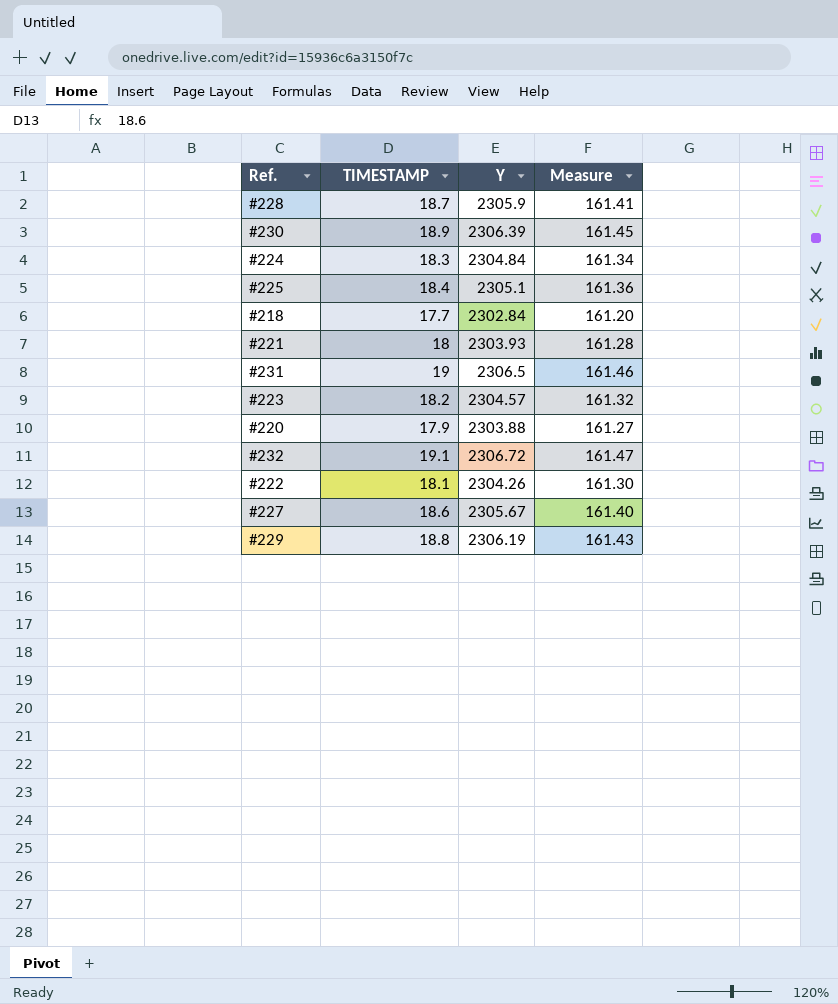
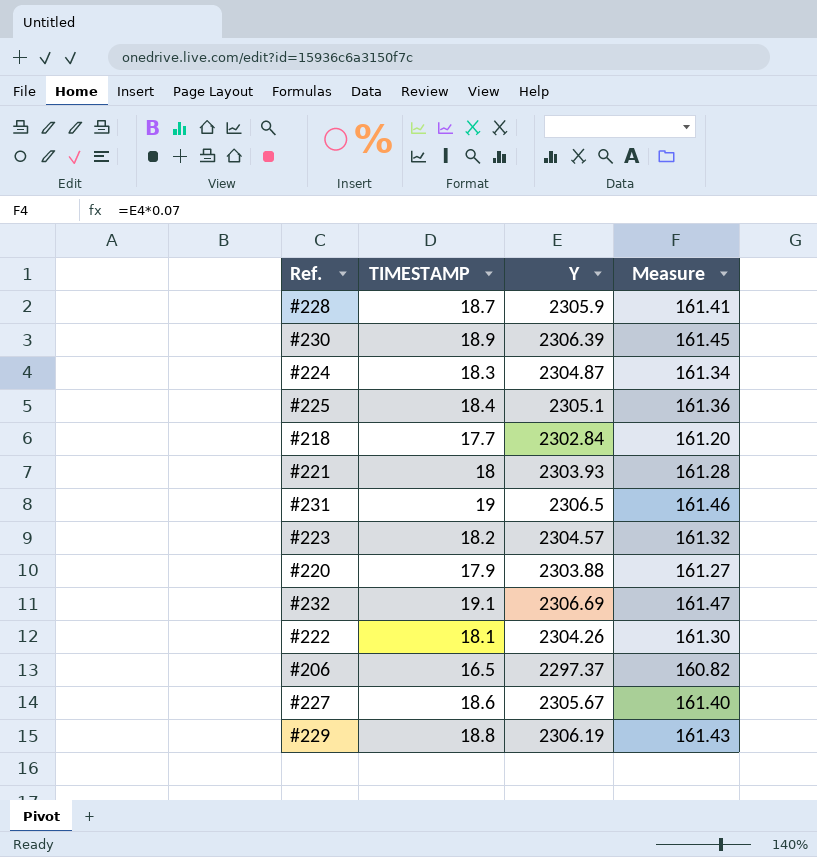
#224 | Y: 2304.84 -> 2304.87
#232 | Y: 2306.72 -> 2306.69
row #206: none -> 16.5 | 2297.37 | 160.82

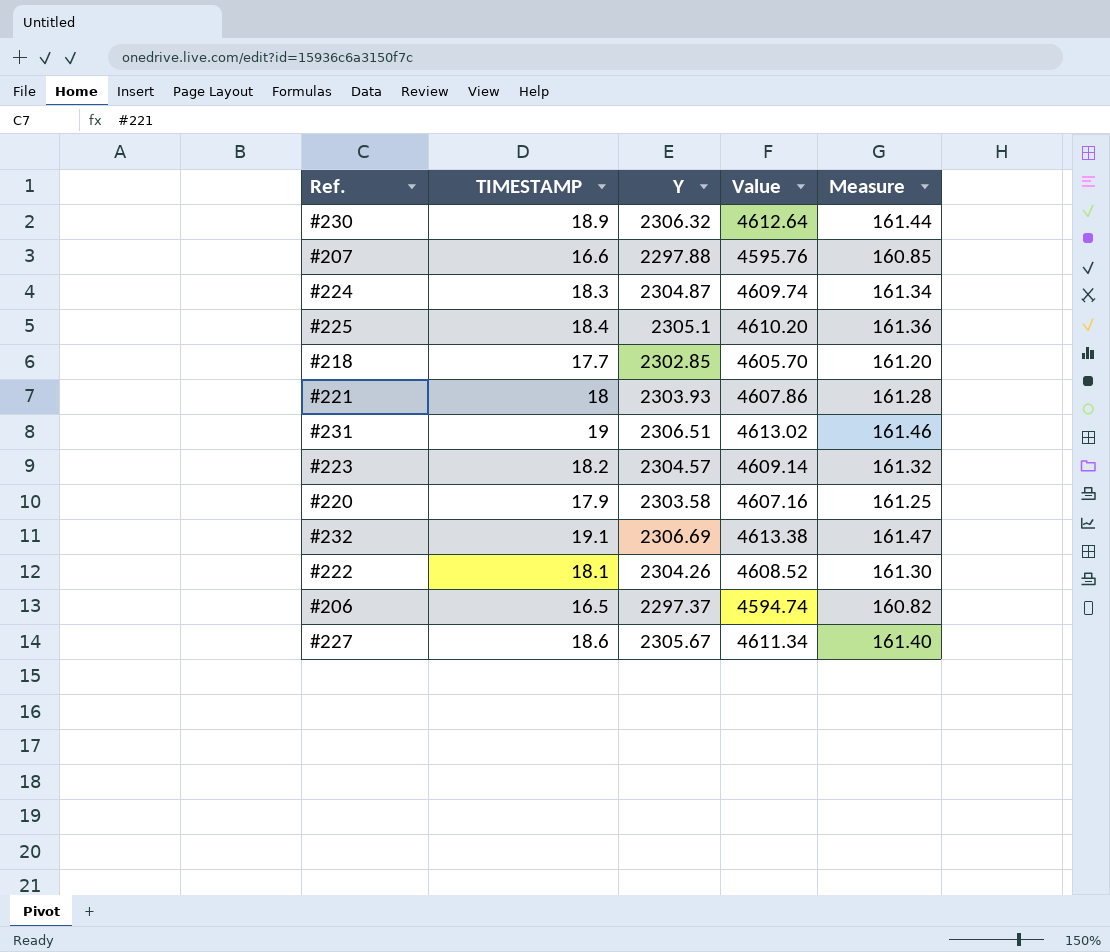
column Value | formula: none -> [Y] * 2
row #228: 18.7 | 2305.9 | 161.41 -> none
row #229: 18.8 | 2306.19 | 161.43 -> none
#230 | Y: 2306.39 -> 2306.32
#230 | Measure: 161.45 -> 161.44
row #207: none -> 16.6 | 2297.88 | 4595.76 | 160.85
#218 | Y: 2302.84 -> 2302.85
#231 | Y: 2306.5 -> 2306.51
#220 | Y: 2303.88 -> 2303.58
#220 | Measure: 161.27 -> 161.25

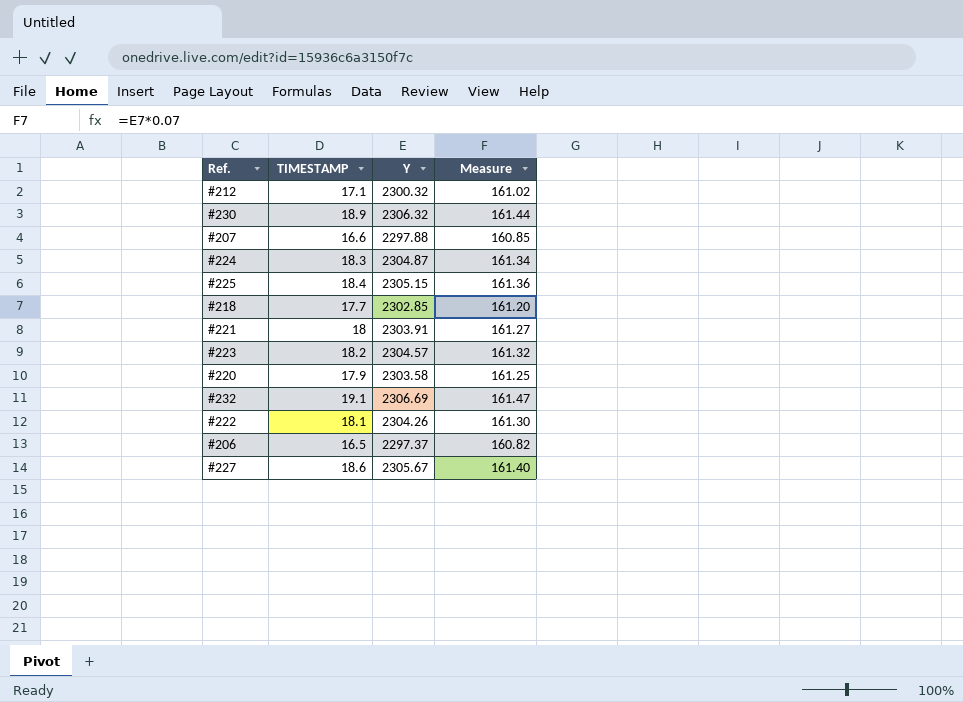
column Value | formula: [Y] * 2 -> none
row #231: 19 | 2306.51 | 4613.02 | 161.46 -> none
row #212: none -> 17.1 | 2300.32 | 161.02
#225 | Y: 2305.1 -> 2305.15
#221 | Y: 2303.93 -> 2303.91
#221 | Measure: 161.28 -> 161.27

